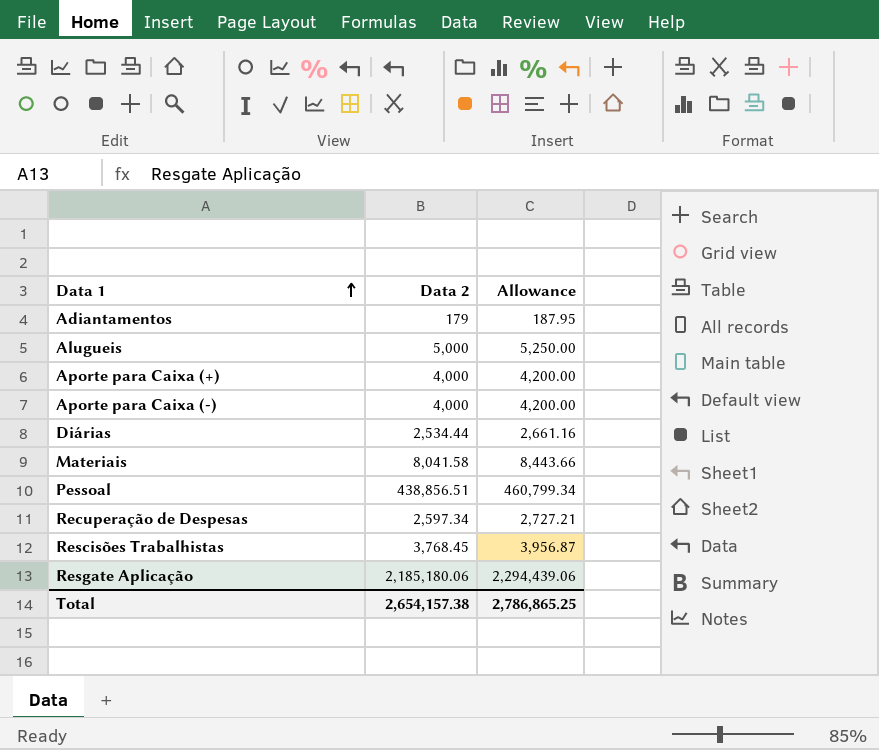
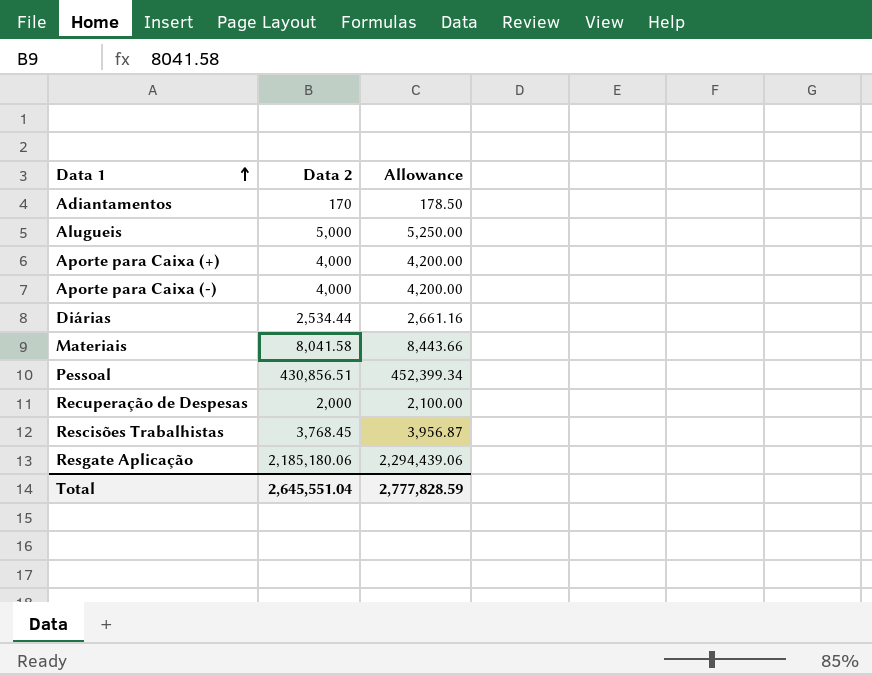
Adiantamentos | Data 2: 179 -> 170
Adiantamentos | Allowance: 187.95 -> 178.50
Pessoal | Data 2: 438,856.51 -> 430,856.51
Pessoal | Allowance: 460,799.34 -> 452,399.34
Recuperação de Despesas | Data 2: 2,597.34 -> 2,000
Recuperação de Despesas | Allowance: 2,727.21 -> 2,100.00
Total | Data 2: 2,654,157.38 -> 2,645,551.04
Total | Allowance: 2,786,865.25 -> 2,777,828.59

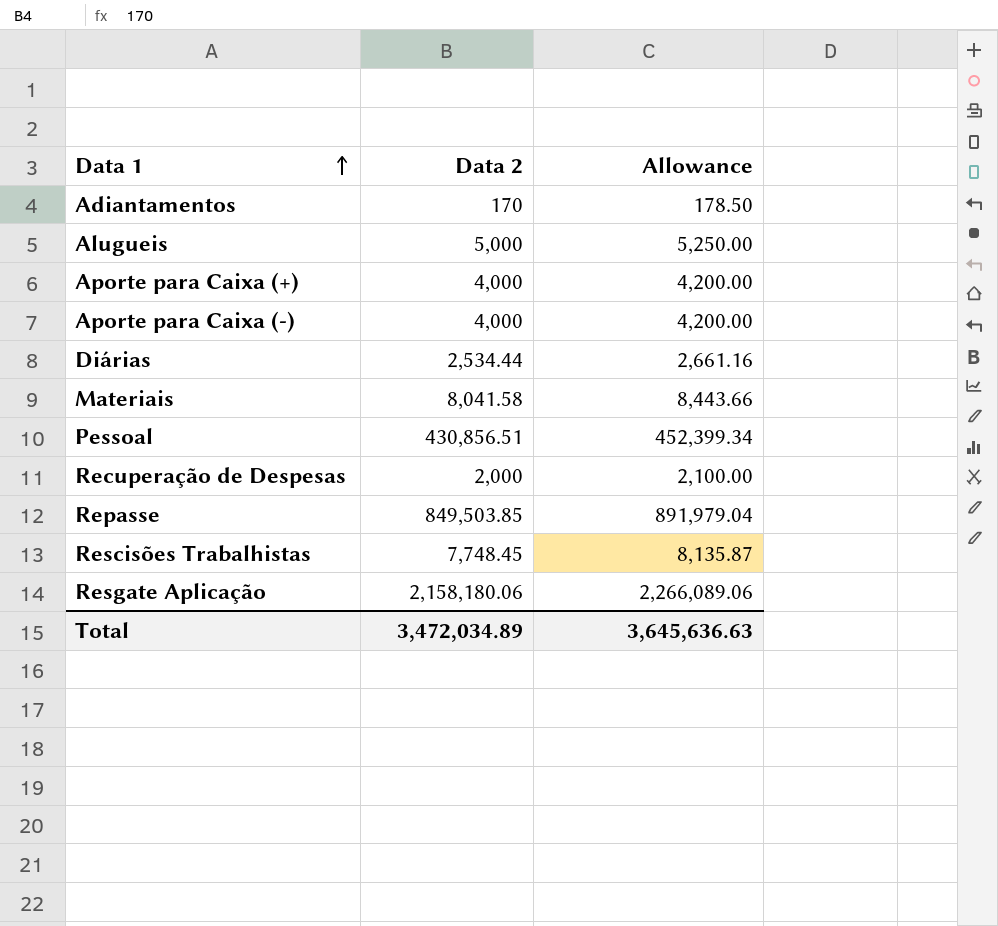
row Repasse: none -> 849,503.85 | 891,979.04
Rescisões Trabalhistas | Data 2: 3,768.45 -> 7,748.45
Rescisões Trabalhistas | Allowance: 3,956.87 -> 8,135.87
Resgate Aplicação | Data 2: 2,185,180.06 -> 2,158,180.06
Resgate Aplicação | Allowance: 2,294,439.06 -> 2,266,089.06
Total | Data 2: 2,645,551.04 -> 3,472,034.89
Total | Allowance: 2,777,828.59 -> 3,645,636.63

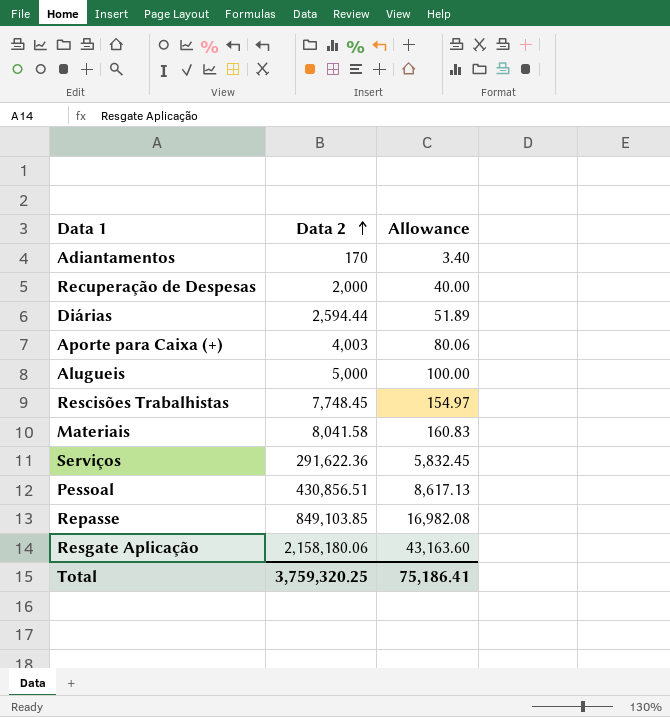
row order: Data 1 ascending -> Data 2 ascending
column Allowance | formula: [Data 2] * 1.05 -> [Data 2] * 0.02
row Aporte para Caixa (-): 4,000 | 4,200.00 -> none
Diárias | Data 2: 2,534.44 -> 2,594.44
Aporte para Caixa (+) | Data 2: 4,000 -> 4,003
row Serviços: none -> 291,622.36 | 5,832.45
Repasse | Data 2: 849,503.85 -> 849,103.85
Total | Data 2: 3,472,034.89 -> 3,759,320.25
Total | Allowance: 3,645,636.63 -> 75,186.41

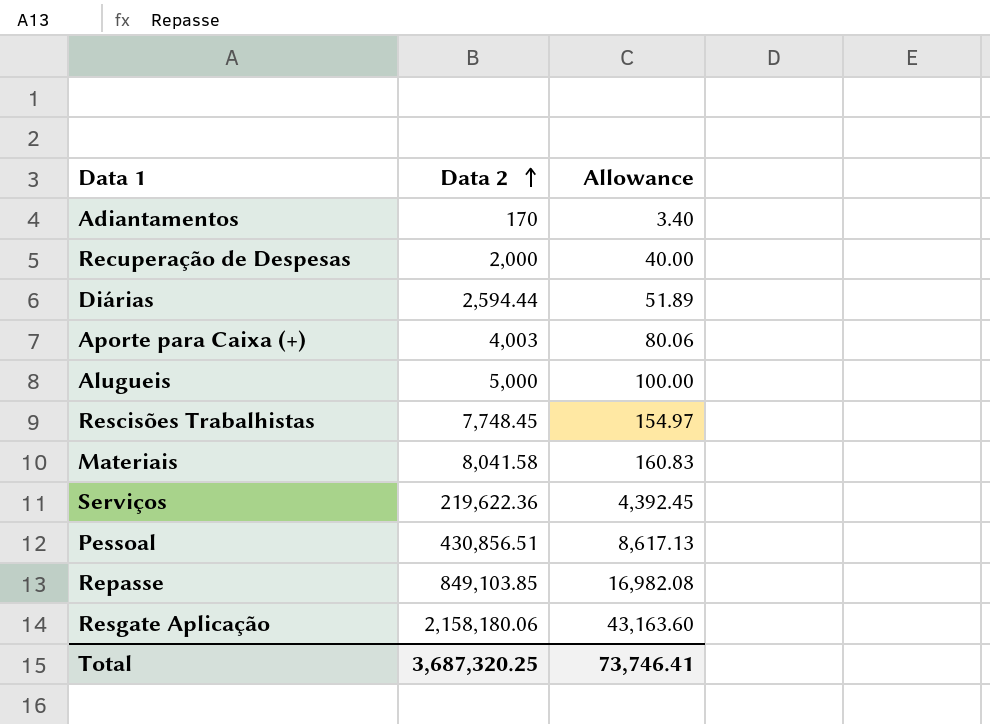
Serviços | Data 2: 291,622.36 -> 219,622.36
Serviços | Allowance: 5,832.45 -> 4,392.45
Total | Data 2: 3,759,320.25 -> 3,687,320.25
Total | Allowance: 75,186.41 -> 73,746.41

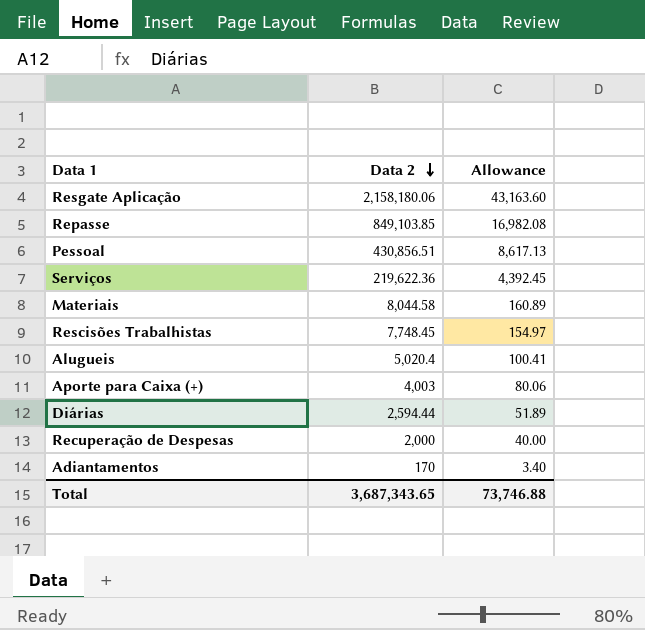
row order: Data 2 ascending -> Data 2 descending
Materiais | Data 2: 8,041.58 -> 8,044.58
Materiais | Allowance: 160.83 -> 160.89
Alugueis | Data 2: 5,000 -> 5,020.4
Alugueis | Allowance: 100.00 -> 100.41
Total | Data 2: 3,687,320.25 -> 3,687,343.65
Total | Allowance: 73,746.41 -> 73,746.88

